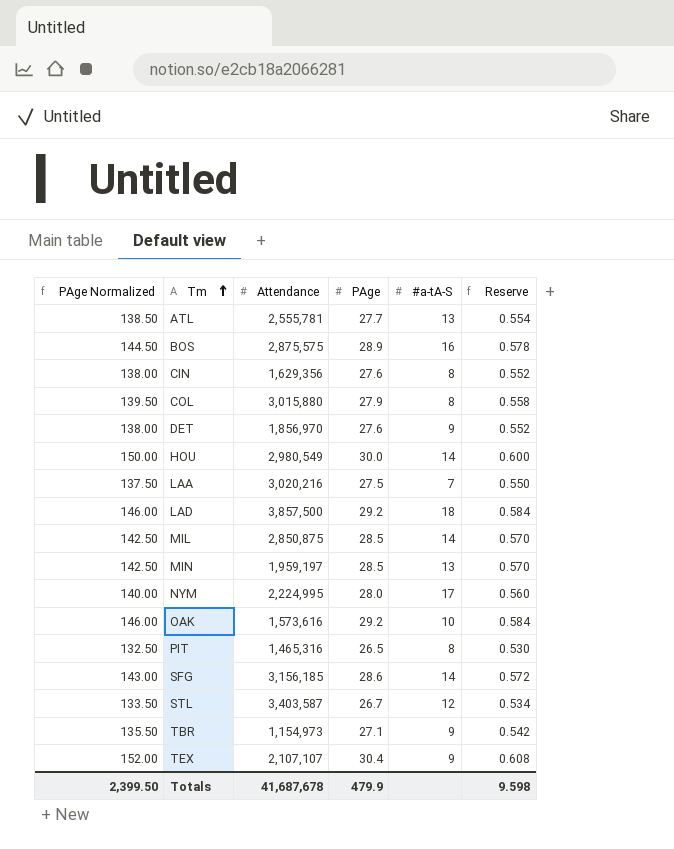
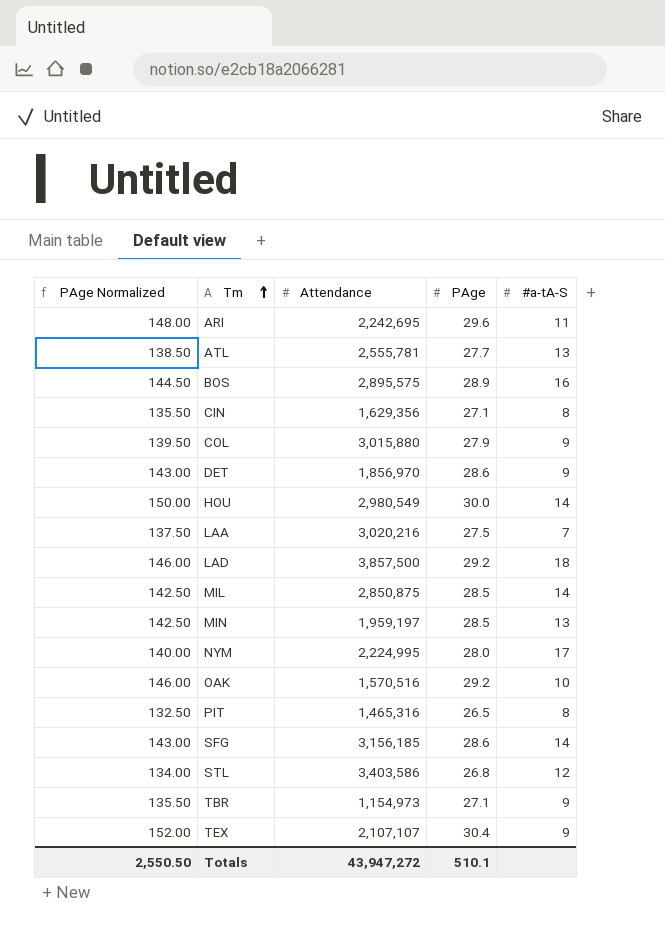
column Reserve | formula: [PAge] * 0.02 -> none
row ARI: none -> 148.00 | 2,242,695 | 29.6 | 11
BOS | Attendance: 2,875,575 -> 2,895,575
CIN | PAge Normalized: 138.00 -> 135.50
CIN | PAge: 27.6 -> 27.1
COL | #a-tA-S: 8 -> 9
DET | PAge Normalized: 138.00 -> 143.00
DET | PAge: 27.6 -> 28.6
OAK | Attendance: 1,573,616 -> 1,570,516
STL | PAge Normalized: 133.50 -> 134.00
STL | Attendance: 3,403,587 -> 3,403,586
STL | PAge: 26.7 -> 26.8
Totals | PAge Normalized: 2,399.50 -> 2,550.50
Totals | Attendance: 41,687,678 -> 43,947,272
Totals | PAge: 479.9 -> 510.1

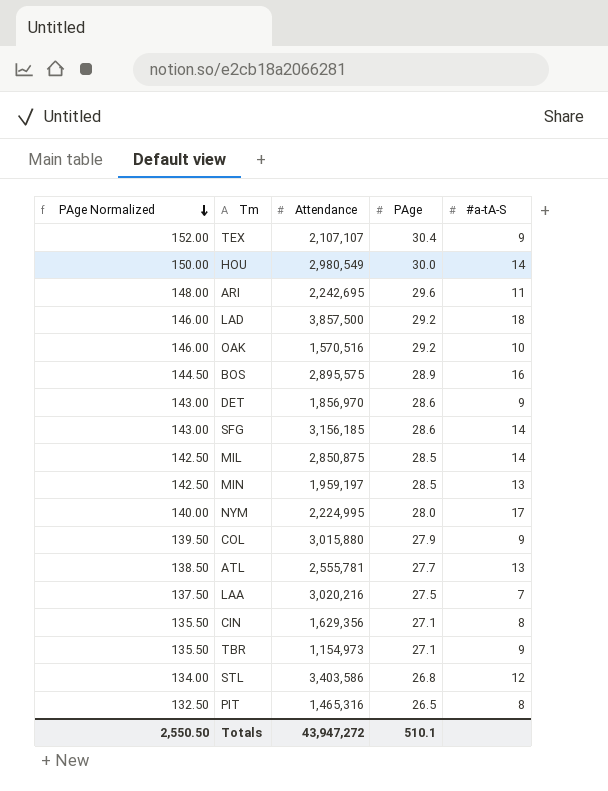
row order: Tm ascending -> PAge Normalized descending

